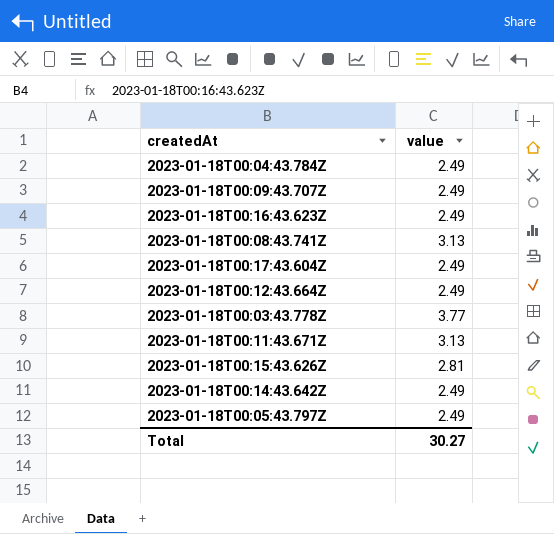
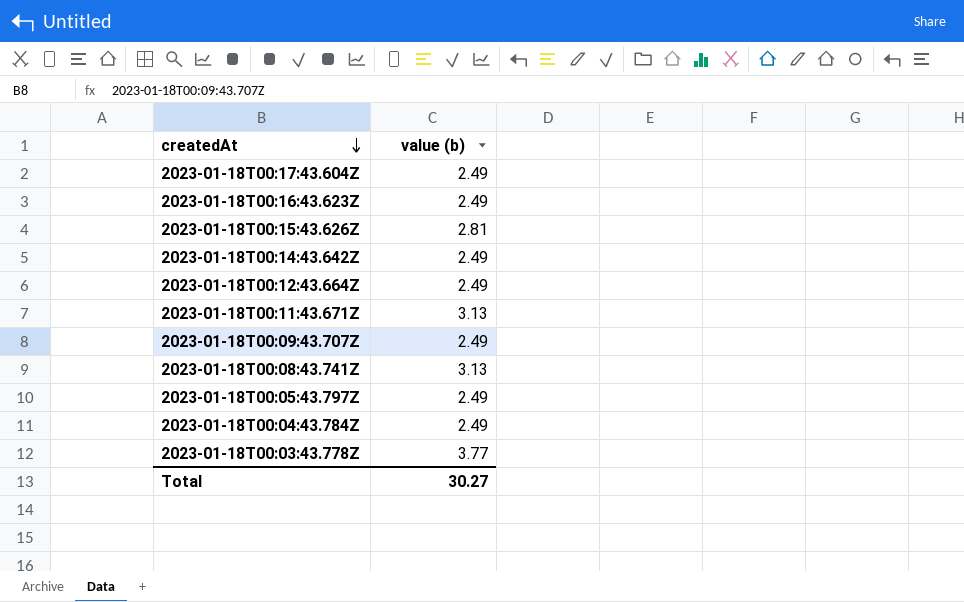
row order: none -> createdAt descending
column name: value -> value (b)

